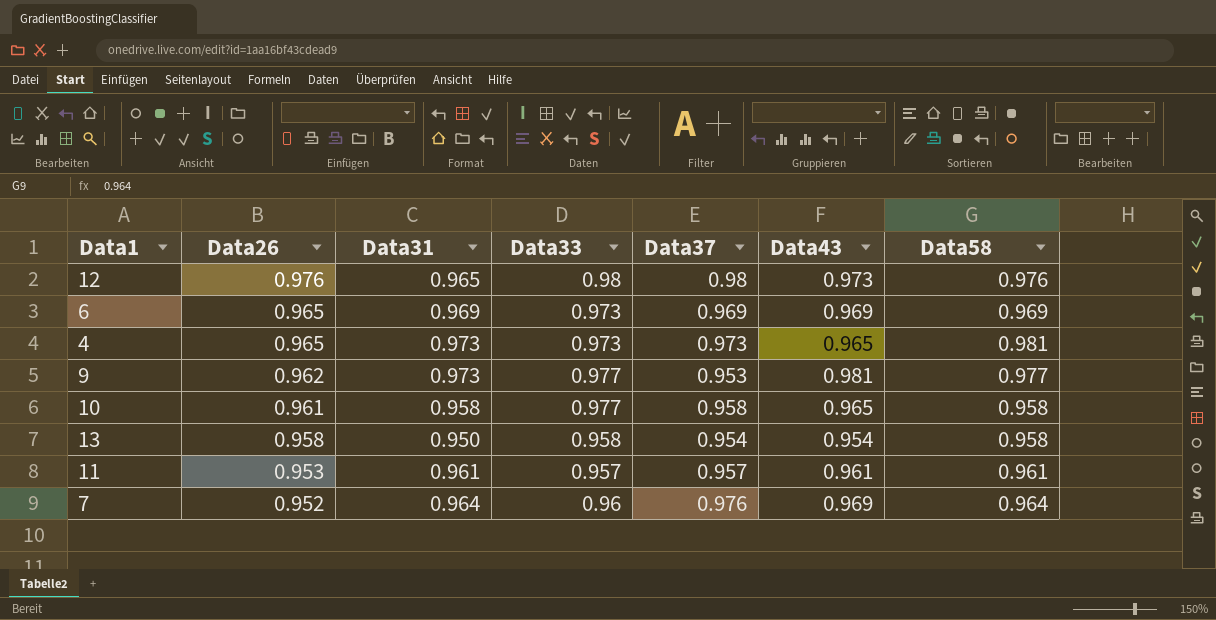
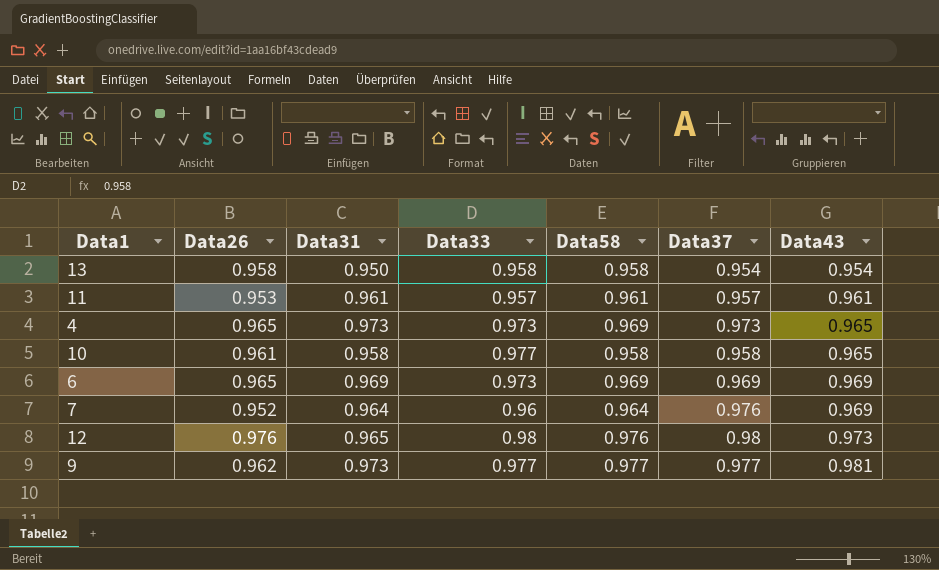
row order: Data26 descending -> Data43 ascending
column Data58 | position: 7 -> 5
4 | Data58: 0.981 -> 0.969
9 | Data37: 0.953 -> 0.977

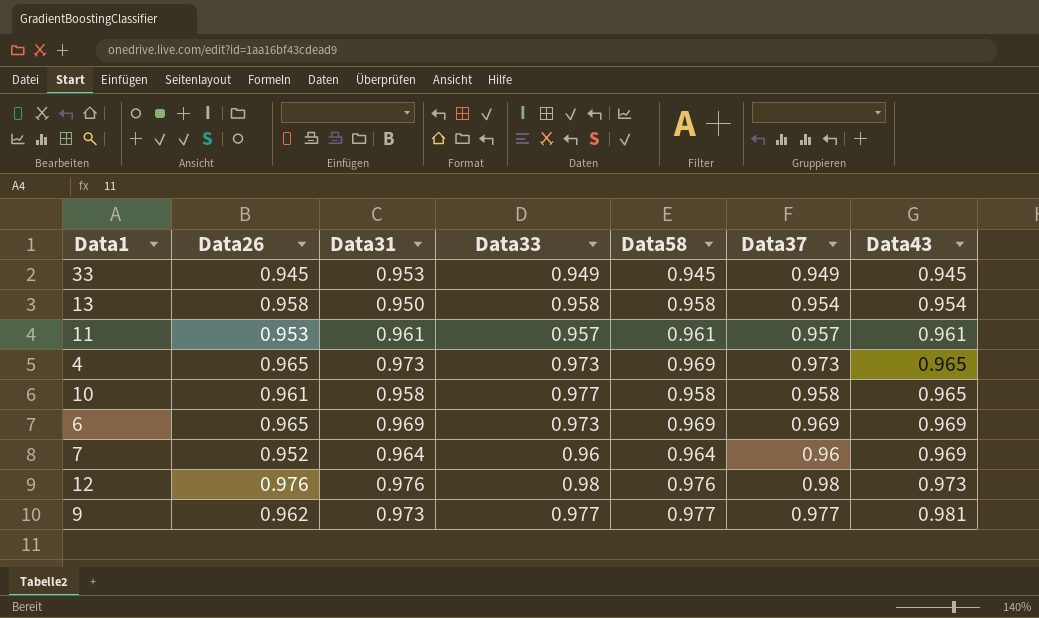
row 33: none -> 0.945 | 0.953 | 0.949 | 0.945 | 0.949 | 0.945
7 | Data37: 0.976 -> 0.96
12 | Data31: 0.965 -> 0.976

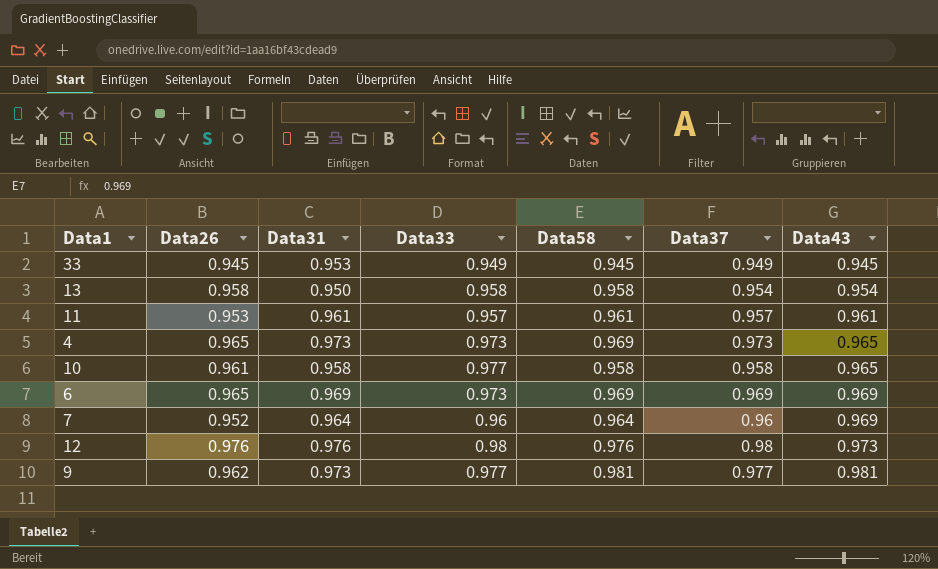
9 | Data58: 0.977 -> 0.981

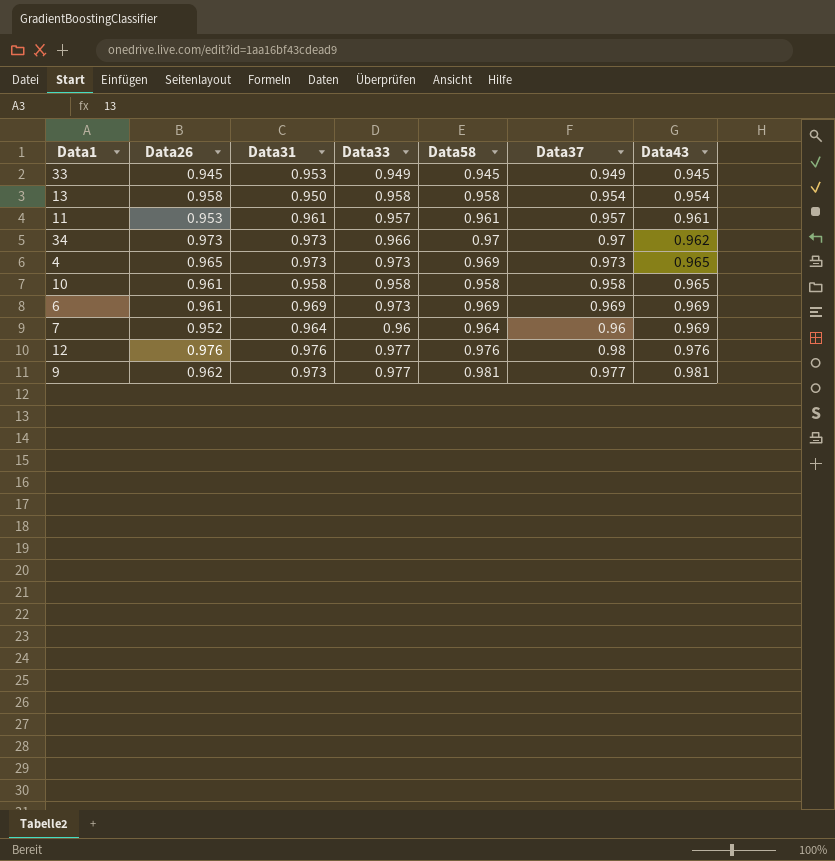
row 34: none -> 0.973 | 0.973 | 0.966 | 0.97 | 0.97 | 0.962
10 | Data33: 0.977 -> 0.958
6 | Data26: 0.965 -> 0.961
12 | Data33: 0.98 -> 0.977
12 | Data43: 0.973 -> 0.976

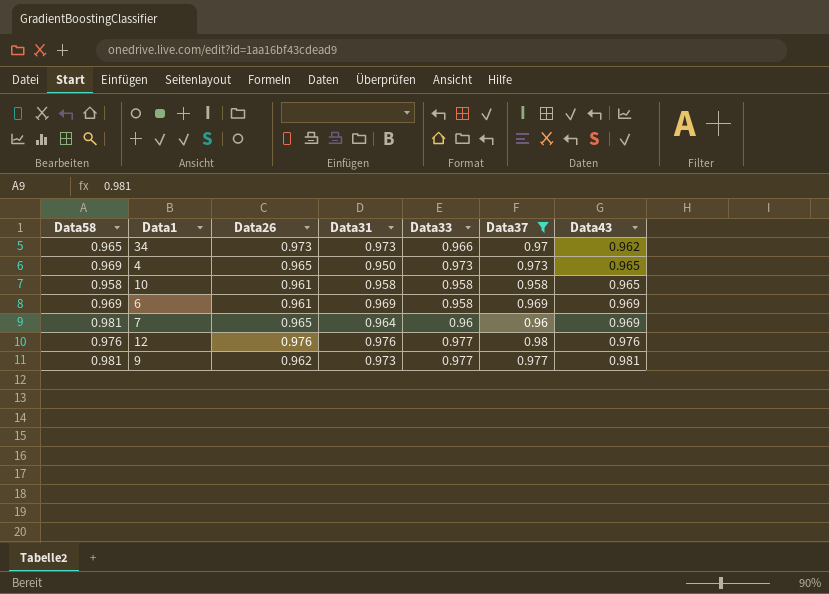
filter: none -> Data37 >= 0.958
column Data58 | position: 5 -> 1
34 | Data58: 0.97 -> 0.965
4 | Data31: 0.973 -> 0.950
6 | Data33: 0.973 -> 0.958
7 | Data58: 0.964 -> 0.981
7 | Data26: 0.952 -> 0.965

